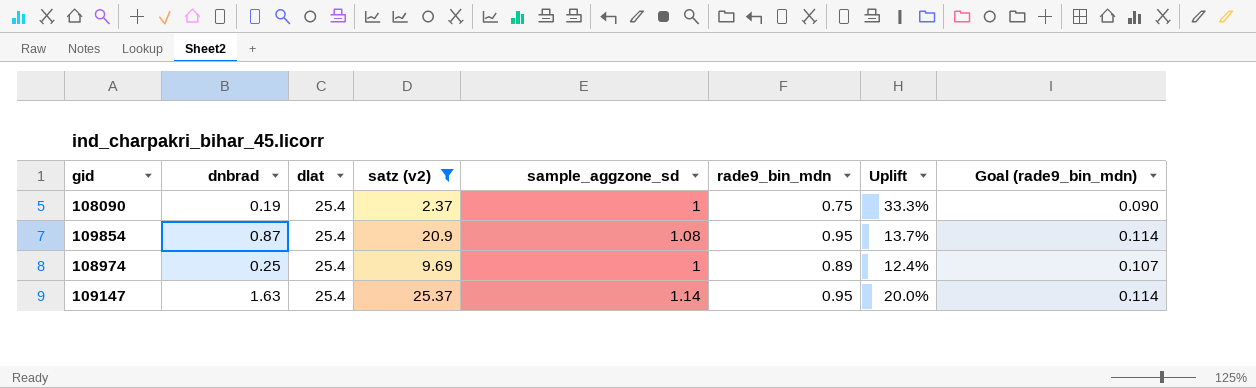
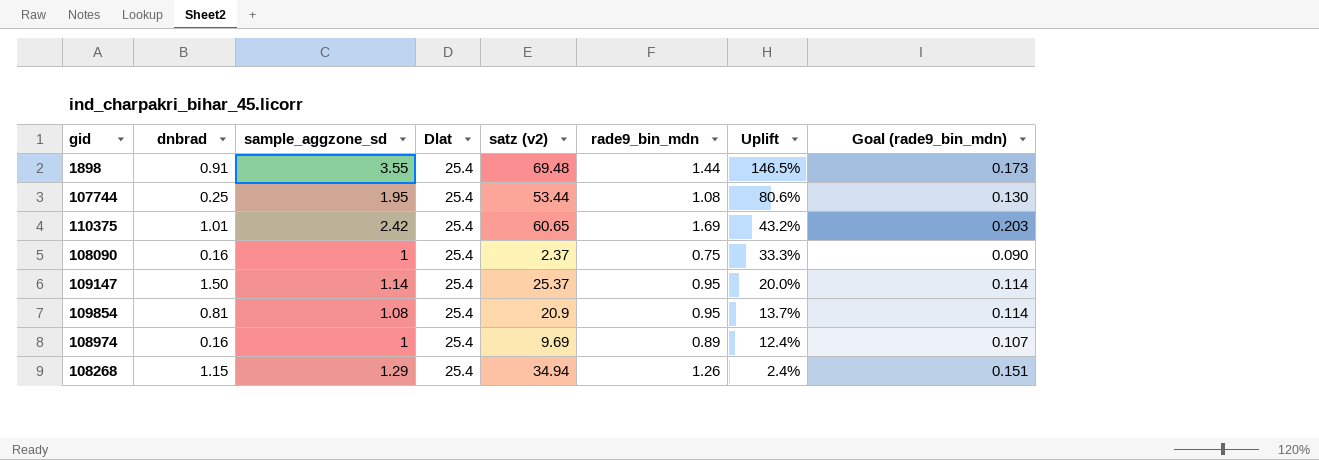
filter: satz (v2) <= 25.37 -> none
row order: none -> Uplift descending
column sample_aggzone_sd | position: 5 -> 3
column name: dlat -> Dlat
108090 | dnbrad: 0.19 -> 0.16
109147 | dnbrad: 1.63 -> 1.50
109854 | dnbrad: 0.87 -> 0.81
108974 | dnbrad: 0.25 -> 0.16

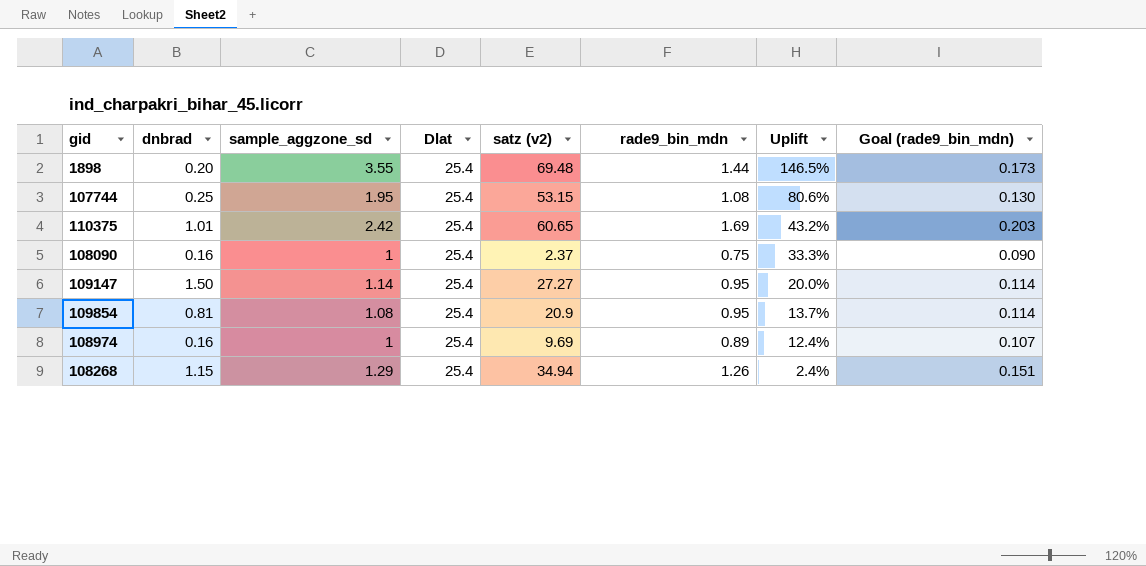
1898 | dnbrad: 0.91 -> 0.20
107744 | satz (v2): 53.44 -> 53.15
109147 | satz (v2): 25.37 -> 27.27

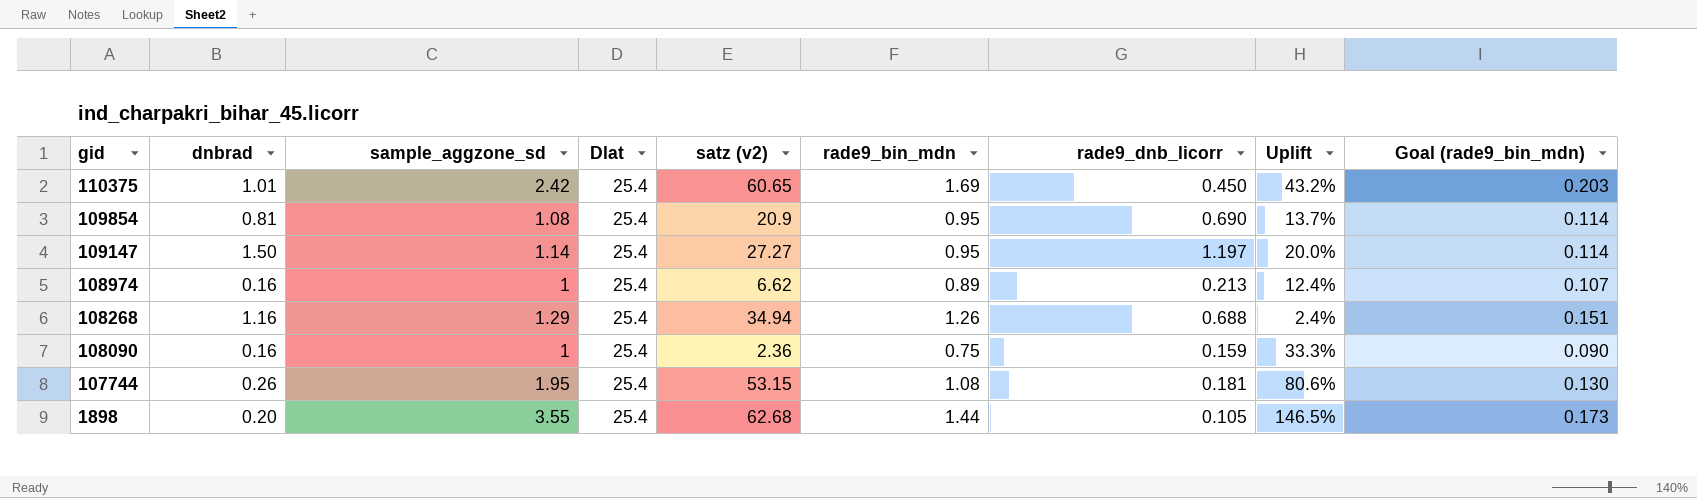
row order: Uplift descending -> gid descending
column rade9_dnb_licorr | position: none -> 7
108974 | satz (v2): 9.69 -> 6.62
108268 | dnbrad: 1.15 -> 1.16
108090 | satz (v2): 2.37 -> 2.36
107744 | dnbrad: 0.25 -> 0.26
1898 | satz (v2): 69.48 -> 62.68

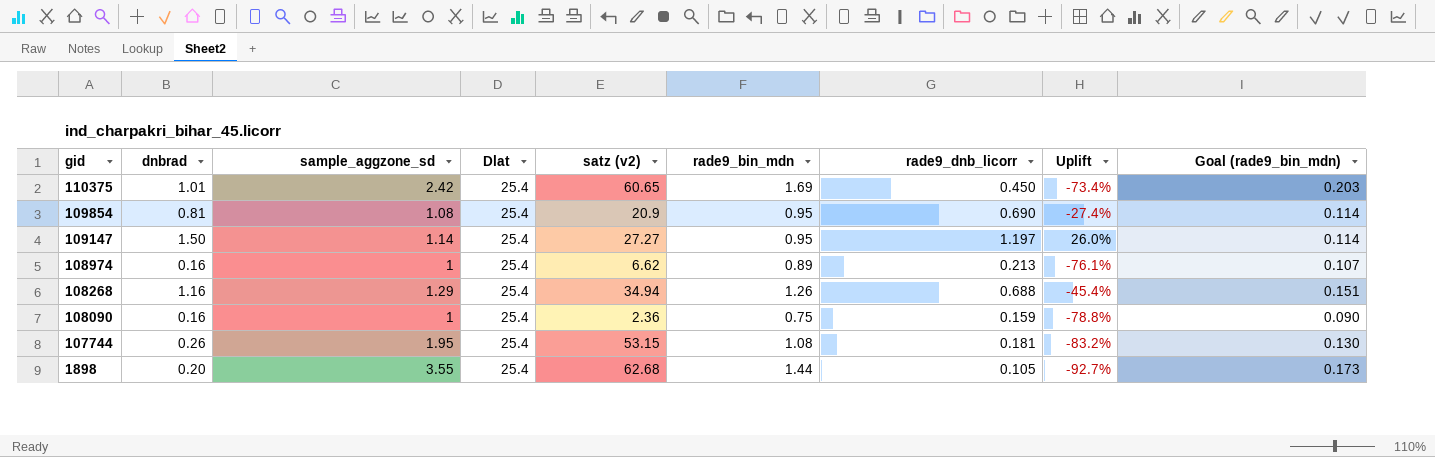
column Uplift | formula: ([sample_aggzone_sd] - [rade9_bin_mdn]) / [rade9_bin_mdn] -> ([rade9_dnb_licorr] - [rade9_bin_mdn]) / [rade9_bin_mdn]

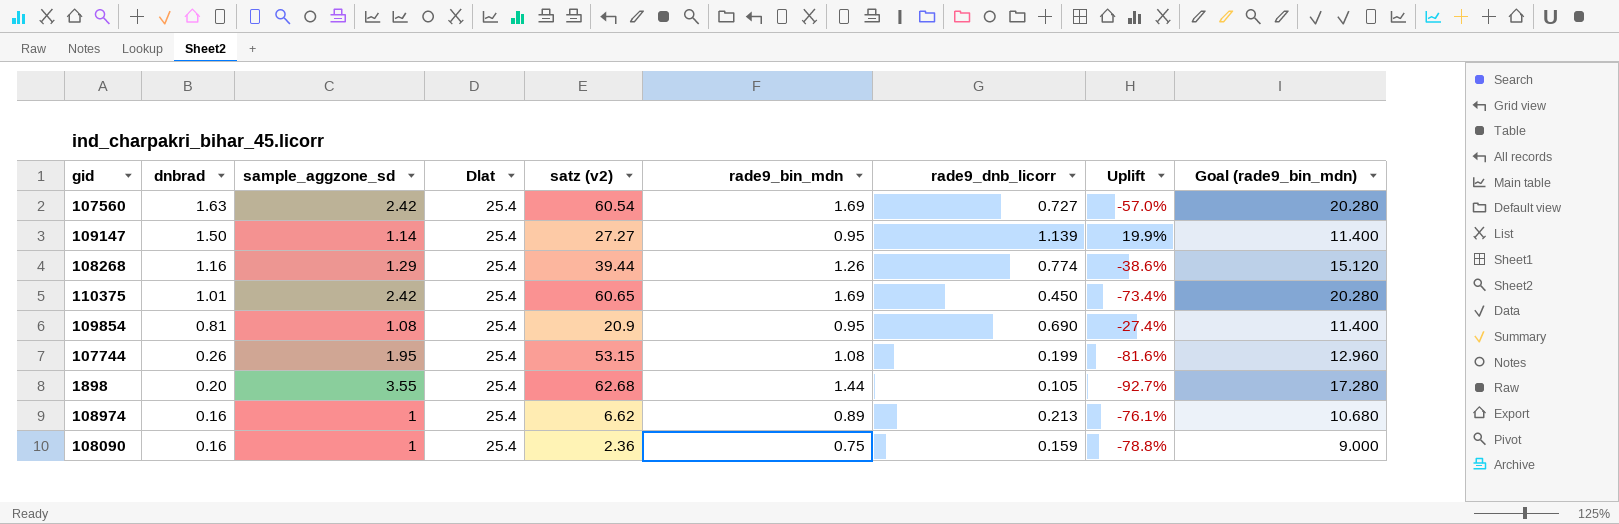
row order: gid descending -> dnbrad descending
column Goal (rade9_bin_mdn) | formula: [rade9_bin_mdn] * 0.12 -> [rade9_bin_mdn] * 12
row 107560: none -> 1.63 | 2.42 | 25.4 | 60.54 | 1.69 | 0.727 | -57.0% | 20.280
109147 | rade9_dnb_licorr: 1.197 -> 1.139
109147 | Uplift: 26.0% -> 19.9%
108268 | satz (v2): 34.94 -> 39.44
108268 | rade9_dnb_licorr: 0.688 -> 0.774
108268 | Uplift: -45.4% -> -38.6%
107744 | rade9_dnb_licorr: 0.181 -> 0.199
107744 | Uplift: -83.2% -> -81.6%

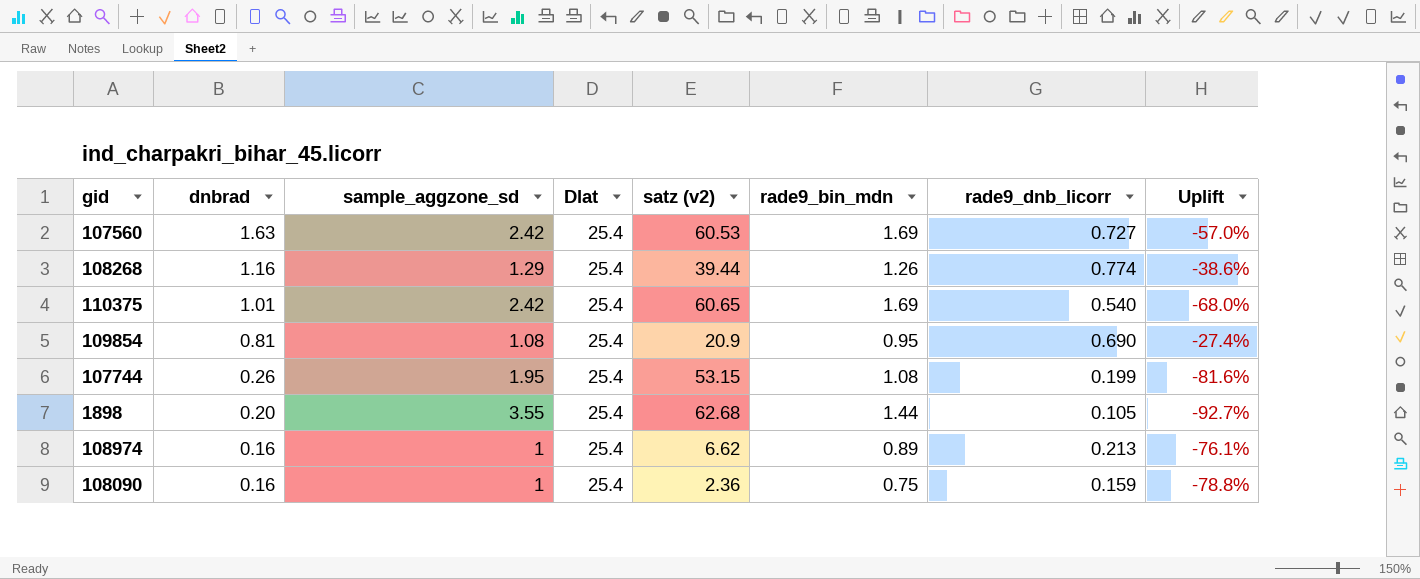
column Goal (rade9_bin_mdn) | formula: [rade9_bin_mdn] * 12 -> none
row 109147: 1.50 | 1.14 | 25.4 | 27.27 | 0.95 | 1.139 | 19.9% | 11.400 -> none
107560 | satz (v2): 60.54 -> 60.53
110375 | rade9_dnb_licorr: 0.450 -> 0.540
110375 | Uplift: -73.4% -> -68.0%

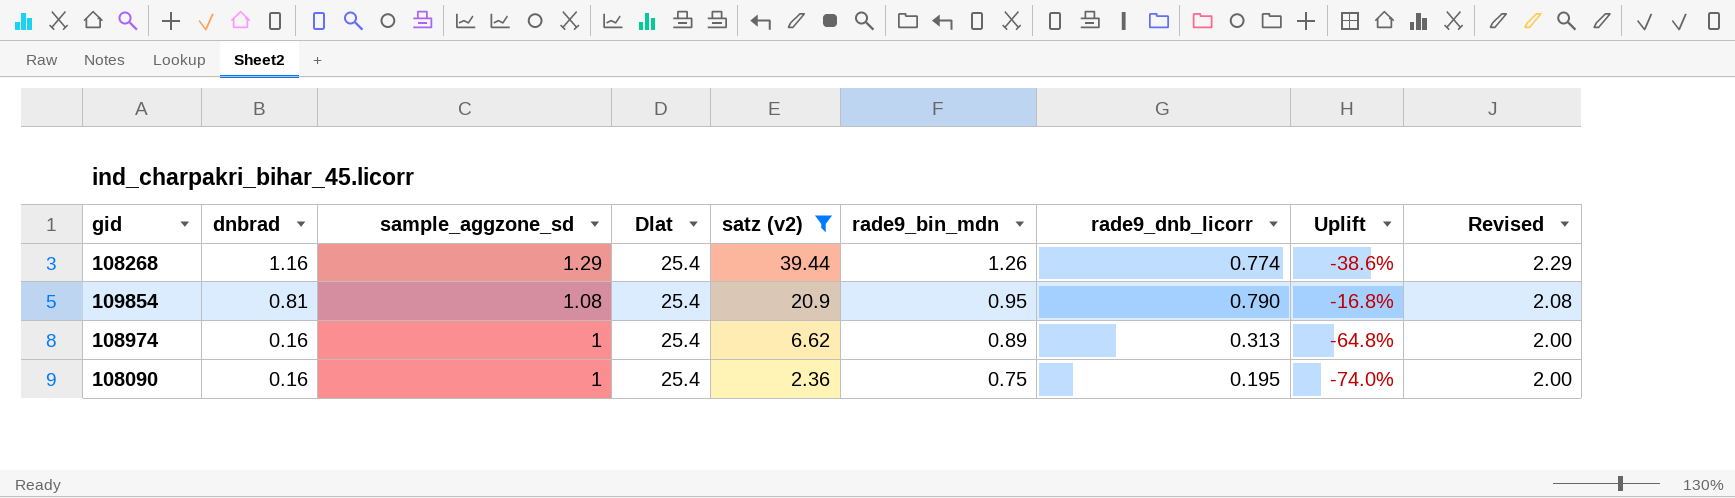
filter: none -> satz (v2) <= 39.44
column Revised | formula: none -> [sample_aggzone_sd] + 1
109854 | rade9_dnb_licorr: 0.690 -> 0.790
109854 | Uplift: -27.4% -> -16.8%
108974 | rade9_dnb_licorr: 0.213 -> 0.313
108974 | Uplift: -76.1% -> -64.8%
108090 | rade9_dnb_licorr: 0.159 -> 0.195
108090 | Uplift: -78.8% -> -74.0%

